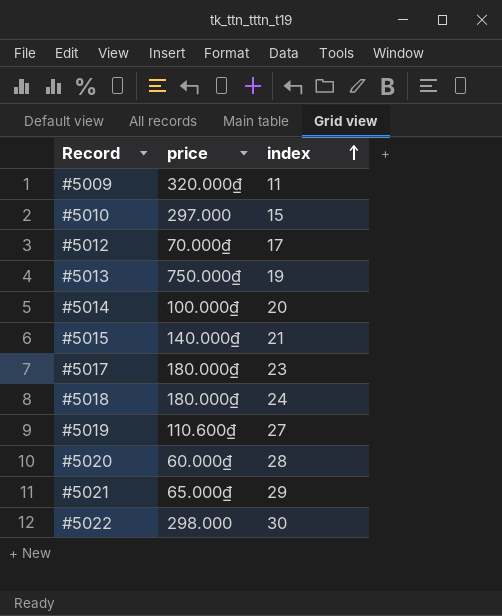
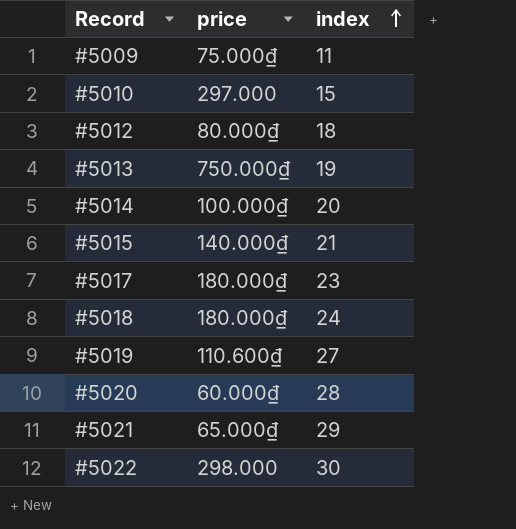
#5009 | price: 320.000₫ -> 75.000₫
#5012 | price: 70.000₫ -> 80.000₫
#5012 | index: 17 -> 18

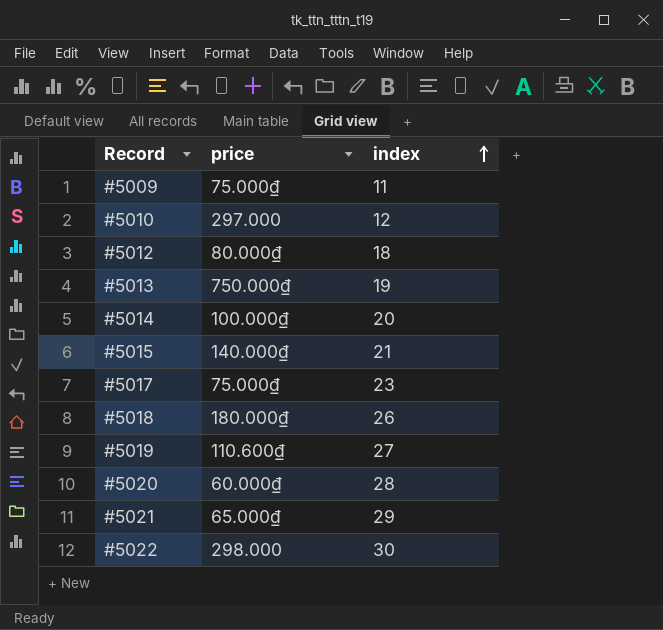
#5010 | index: 15 -> 12
#5017 | price: 180.000₫ -> 75.000₫
#5018 | index: 24 -> 26

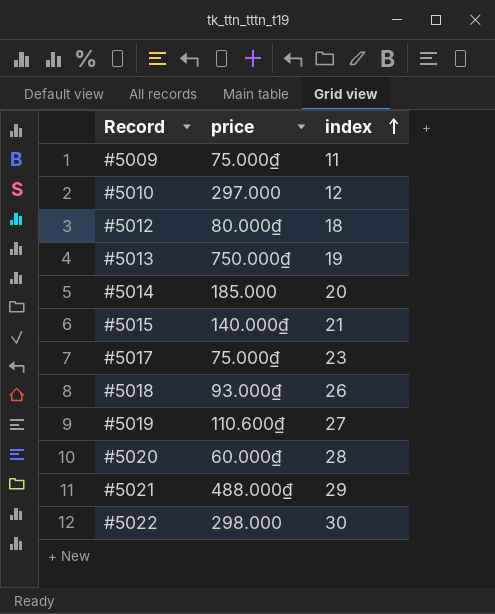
#5014 | price: 100.000₫ -> 185.000
#5018 | price: 180.000₫ -> 93.000₫
#5021 | price: 65.000₫ -> 488.000₫

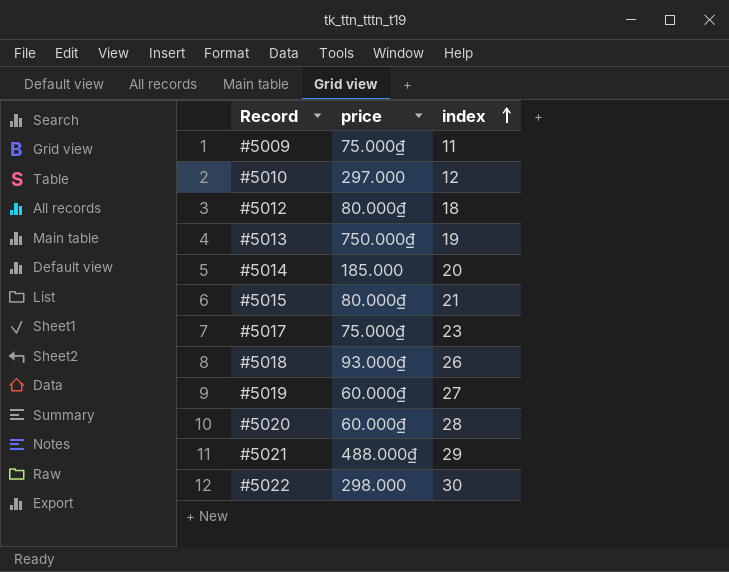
#5015 | price: 140.000₫ -> 80.000₫
#5019 | price: 110.600₫ -> 60.000₫

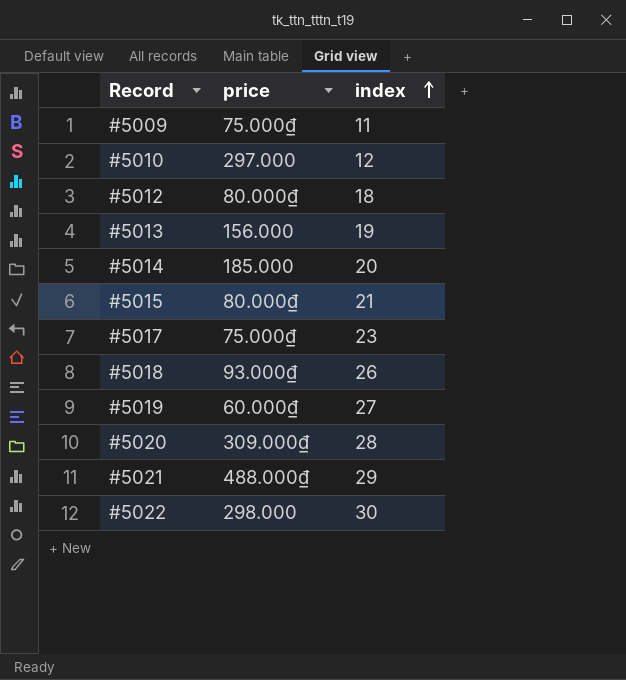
#5013 | price: 750.000₫ -> 156.000
#5020 | price: 60.000₫ -> 309.000₫

